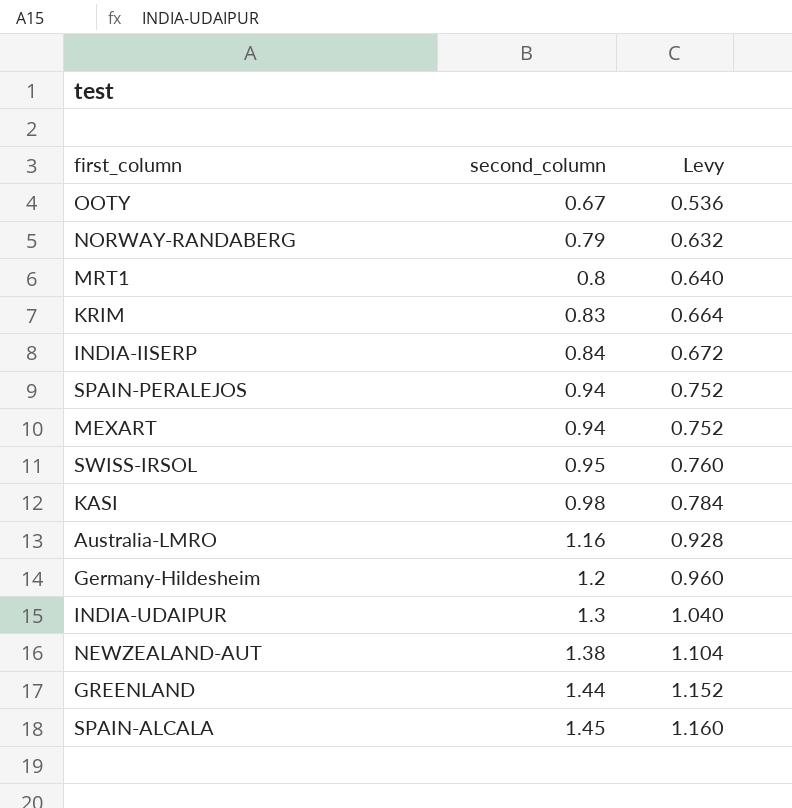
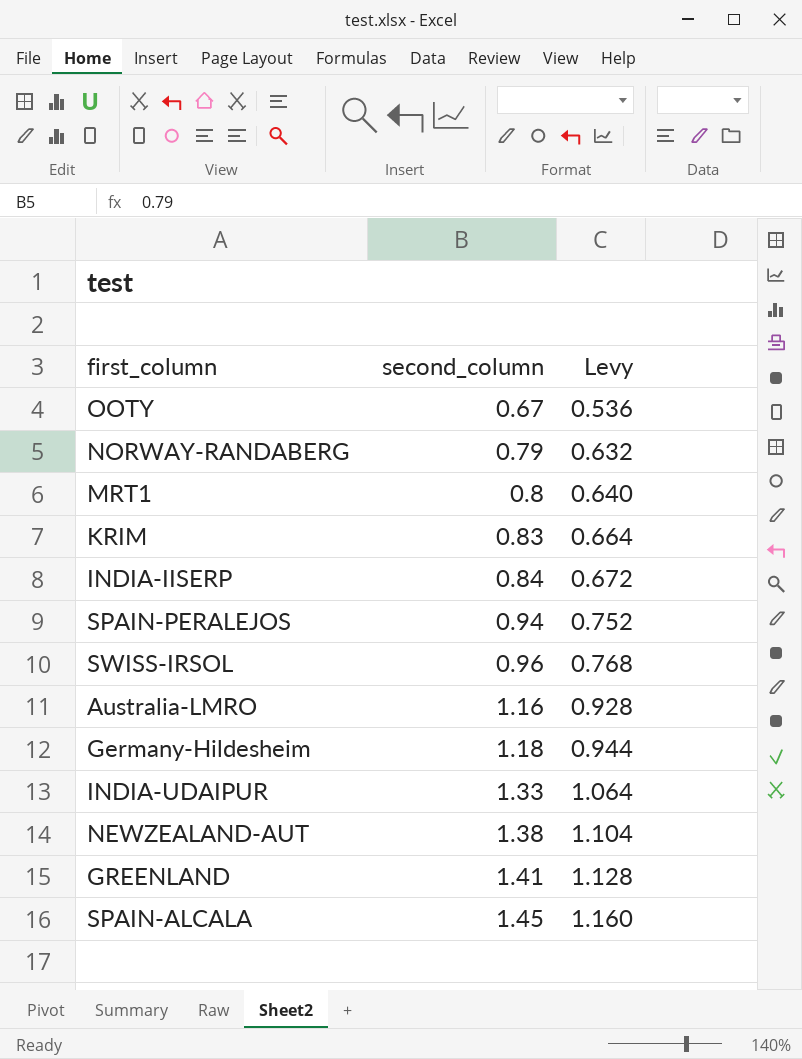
row MEXART: 0.94 | 0.752 -> none
row KASI: 0.98 | 0.784 -> none
SWISS-IRSOL | second_column: 0.95 -> 0.96
SWISS-IRSOL | Levy: 0.760 -> 0.768
Germany-Hildesheim | second_column: 1.2 -> 1.18
Germany-Hildesheim | Levy: 0.960 -> 0.944
INDIA-UDAIPUR | second_column: 1.3 -> 1.33
INDIA-UDAIPUR | Levy: 1.040 -> 1.064
GREENLAND | second_column: 1.44 -> 1.41
GREENLAND | Levy: 1.152 -> 1.128

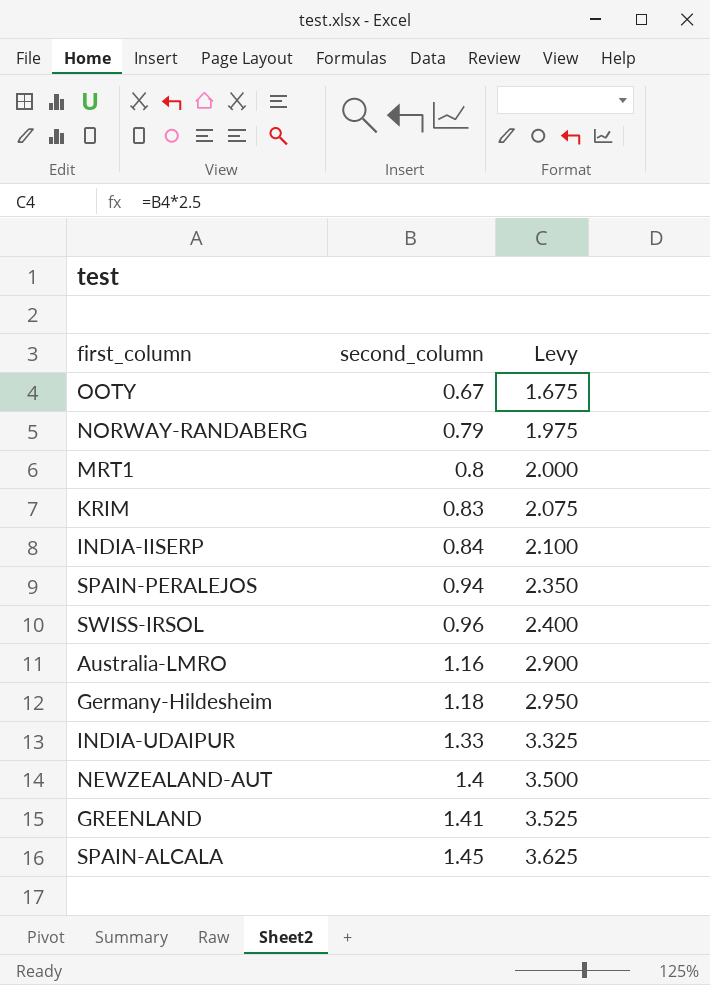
column Levy | formula: [second_column] * 0.8 -> [second_column] * 2.5
NEWZEALAND-AUT | second_column: 1.38 -> 1.4

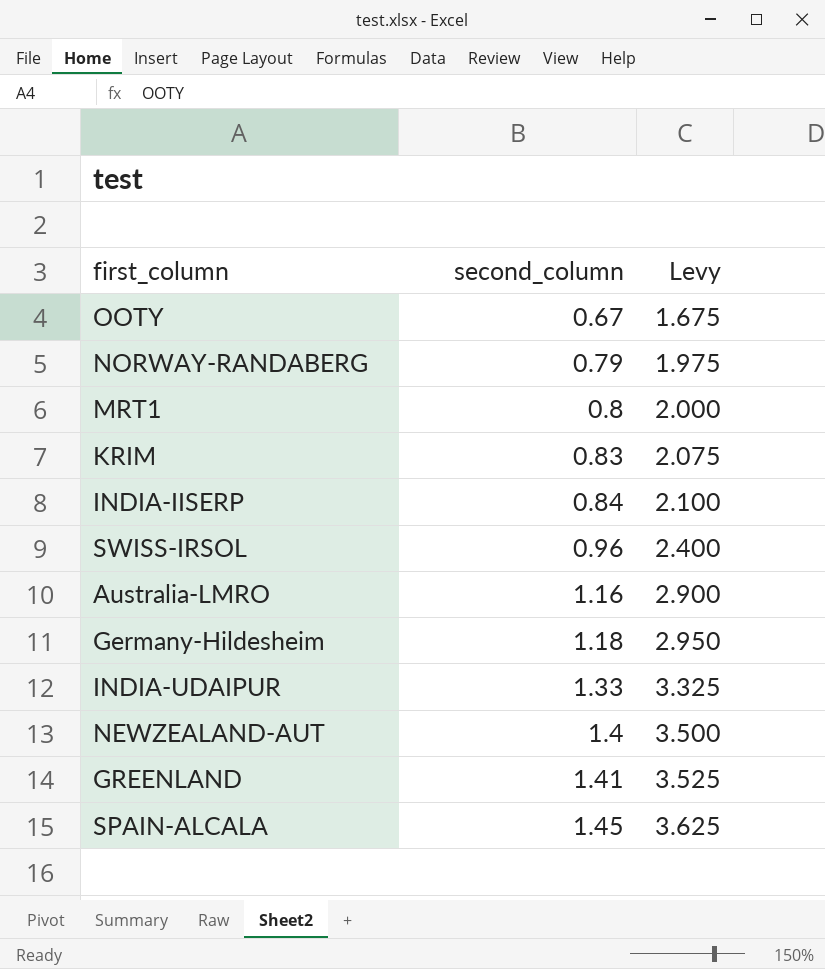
row SPAIN-PERALEJOS: 0.94 | 2.350 -> none

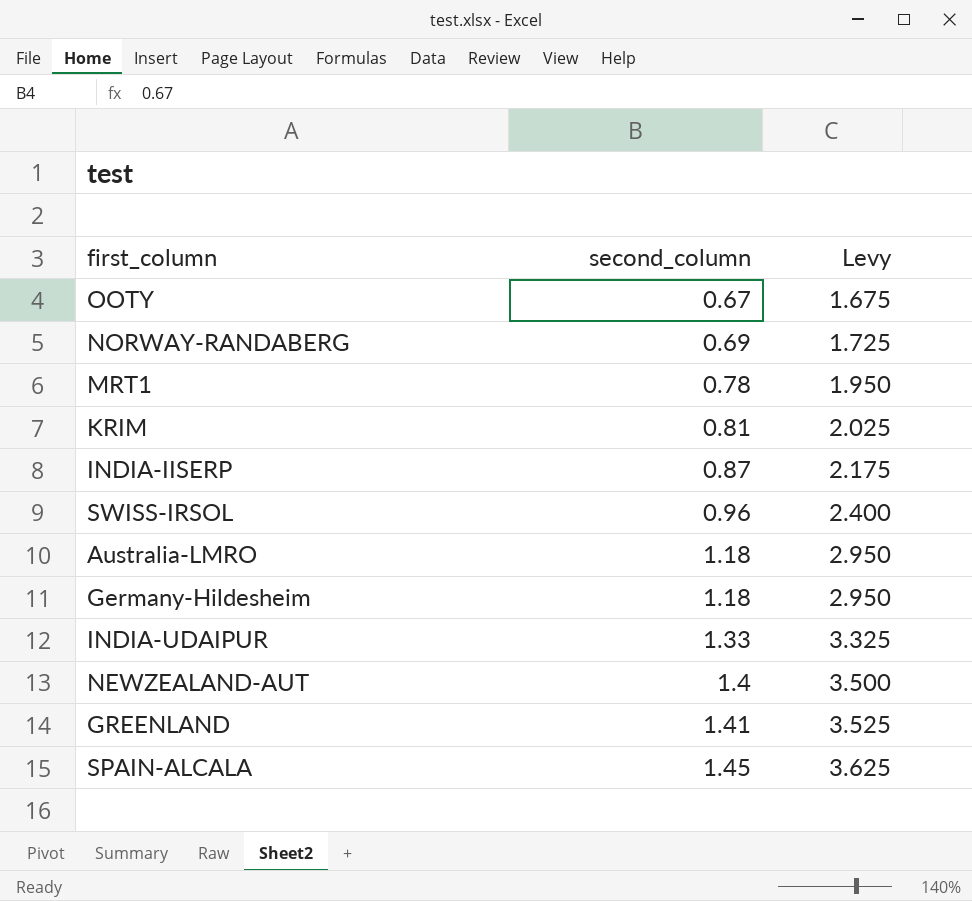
NORWAY-RANDABERG | second_column: 0.79 -> 0.69
NORWAY-RANDABERG | Levy: 1.975 -> 1.725
MRT1 | second_column: 0.8 -> 0.78
MRT1 | Levy: 2.000 -> 1.950
KRIM | second_column: 0.83 -> 0.81
KRIM | Levy: 2.075 -> 2.025
INDIA-IISERP | second_column: 0.84 -> 0.87
INDIA-IISERP | Levy: 2.100 -> 2.175
Australia-LMRO | second_column: 1.16 -> 1.18
Australia-LMRO | Levy: 2.900 -> 2.950

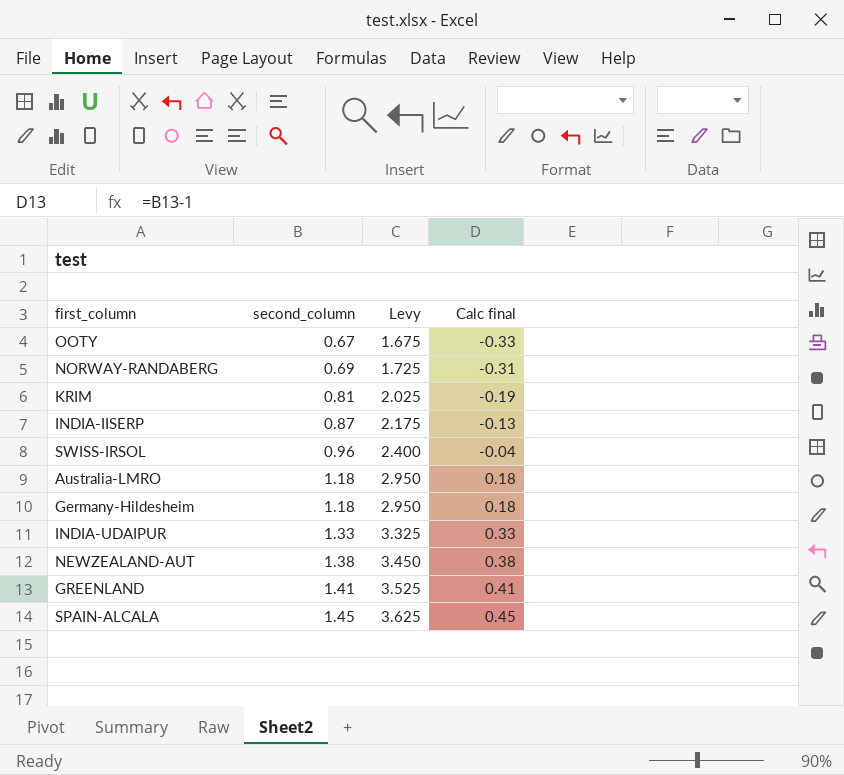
column Calc final | formula: none -> [second_column] - 1
row MRT1: 0.78 | 1.950 -> none
NEWZEALAND-AUT | second_column: 1.4 -> 1.38
NEWZEALAND-AUT | Levy: 3.500 -> 3.450

